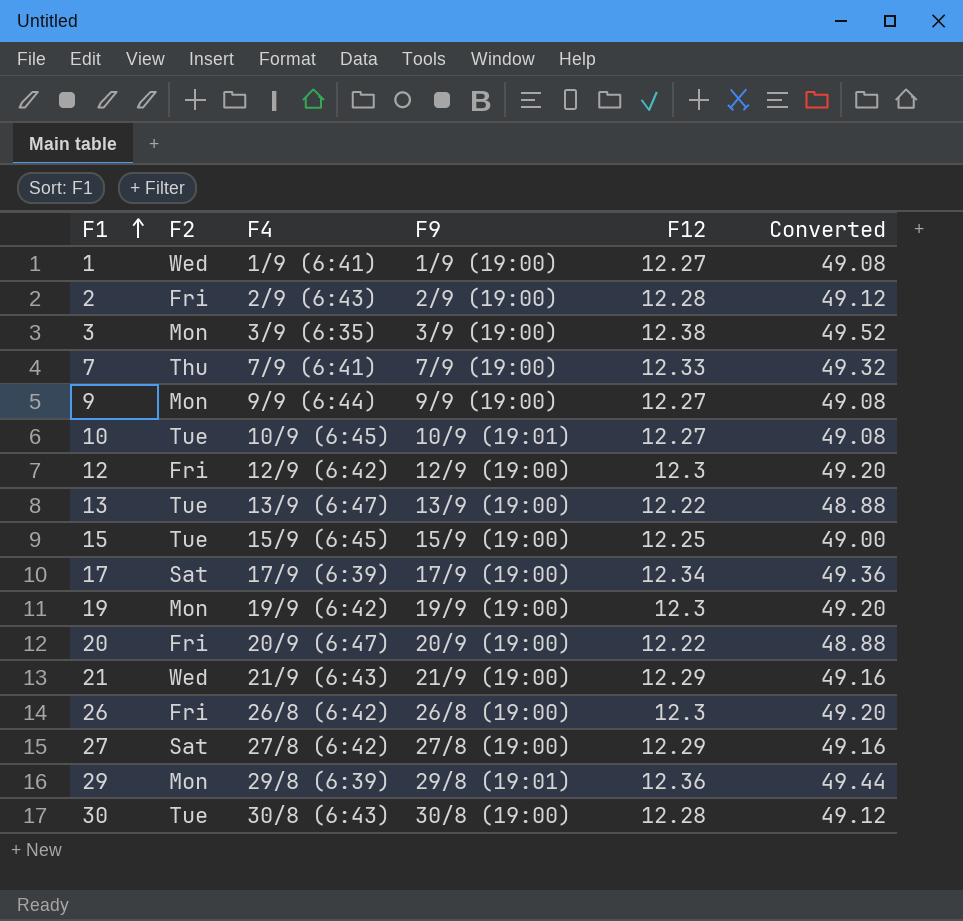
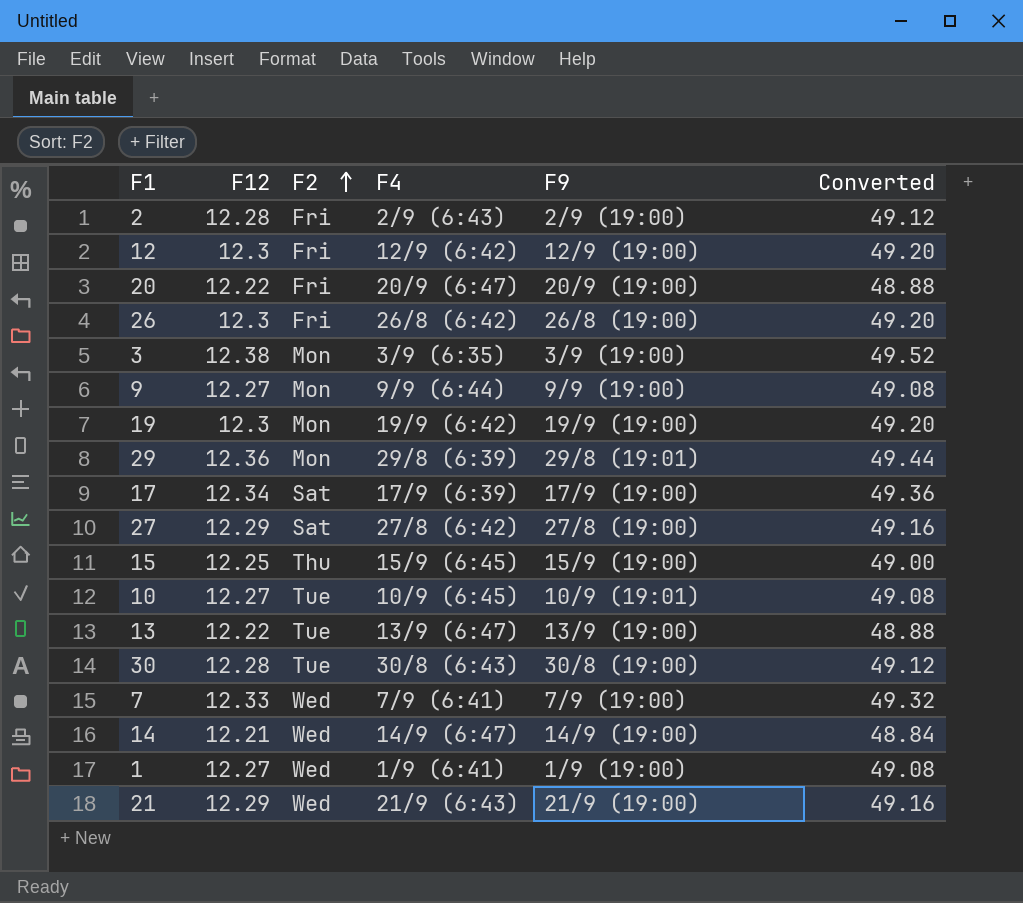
row order: F1 ascending -> F2 ascending
column F12 | position: 5 -> 2
15 | F2: Tue -> Thu
7 | F2: Thu -> Wed
row 14: none -> 12.21 | Wed | 14/9 (6:47) | 14/9 (19:00) | 48.84

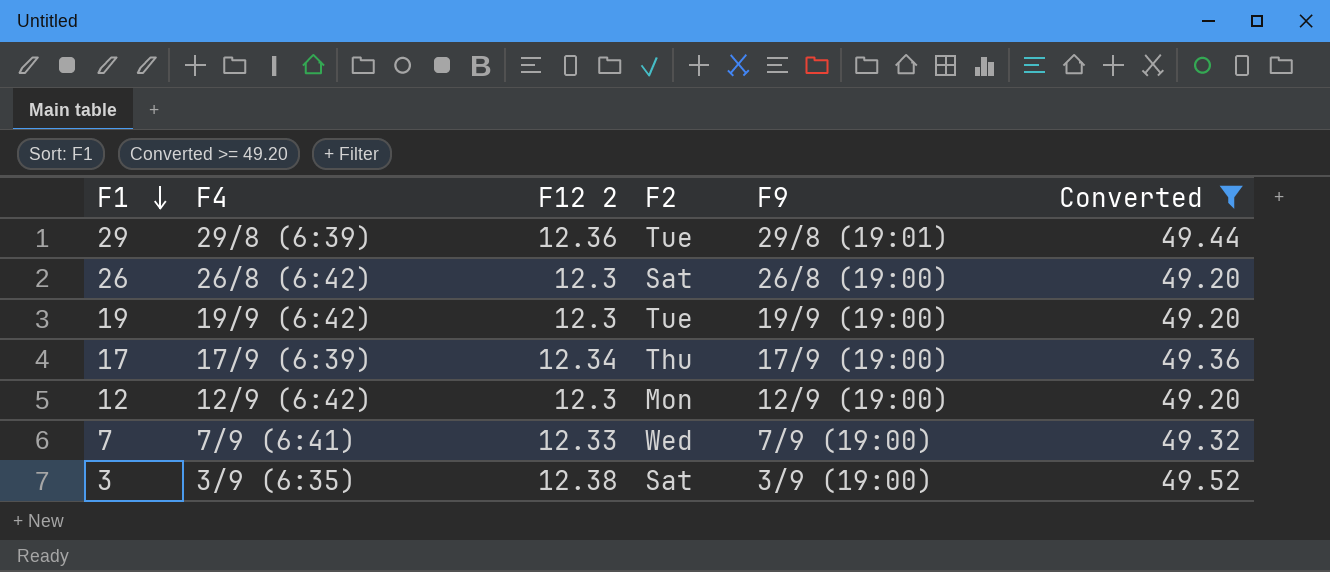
filter: none -> Converted >= 49.20
row order: F2 ascending -> F1 descending
column F4 | position: 4 -> 2
column name: F12 -> F12 2
29 | F2: Mon -> Tue
26 | F2: Fri -> Sat
19 | F2: Mon -> Tue
17 | F2: Sat -> Thu
12 | F2: Fri -> Mon
3 | F2: Mon -> Sat

